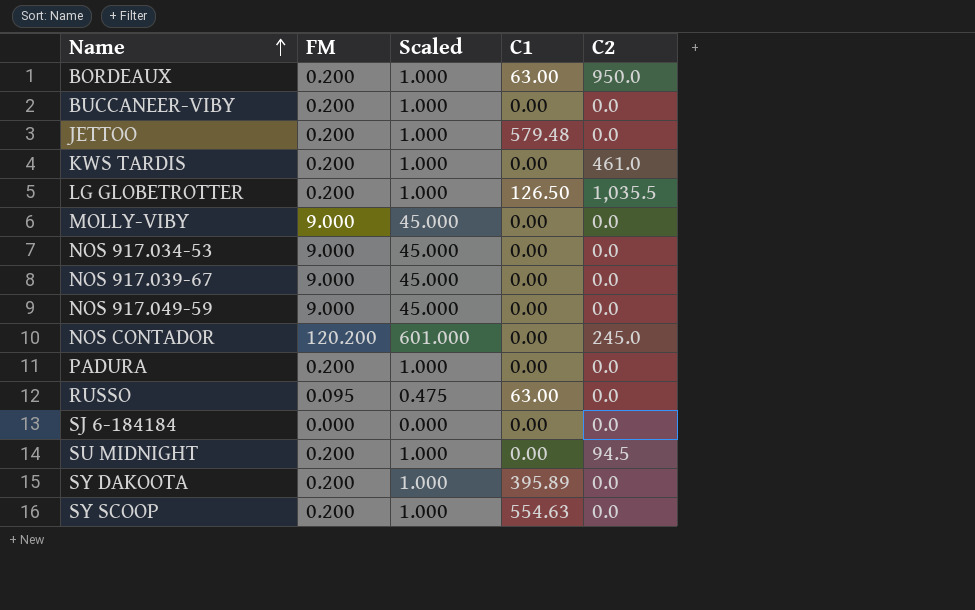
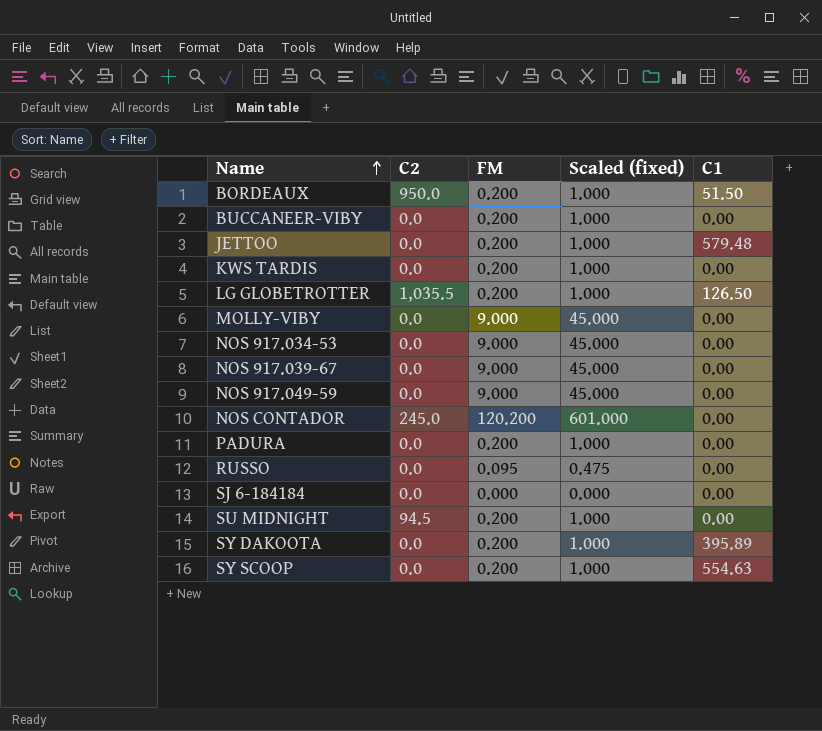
column C2 | position: 5 -> 2
column name: Scaled -> Scaled (fixed)
BORDEAUX | C1: 63.00 -> 51.50
KWS TARDIS | C2: 461.0 -> 0.0
RUSSO | C1: 63.00 -> 0.00

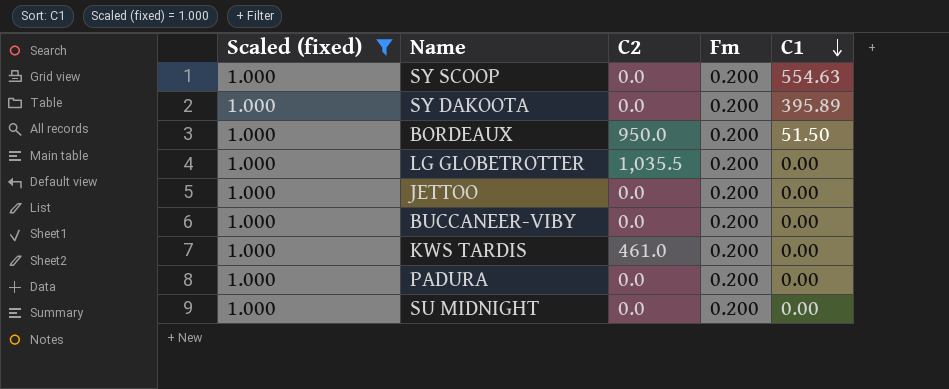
filter: none -> Scaled (fixed) = 1.000
row order: Name ascending -> C1 descending
column Scaled (fixed) | position: 4 -> 1
column name: FM -> Fm
LG GLOBETROTTER | C1: 126.50 -> 0.00
JETTOO | C1: 579.48 -> 0.00
KWS TARDIS | C2: 0.0 -> 461.0
SU MIDNIGHT | C2: 94.5 -> 0.0

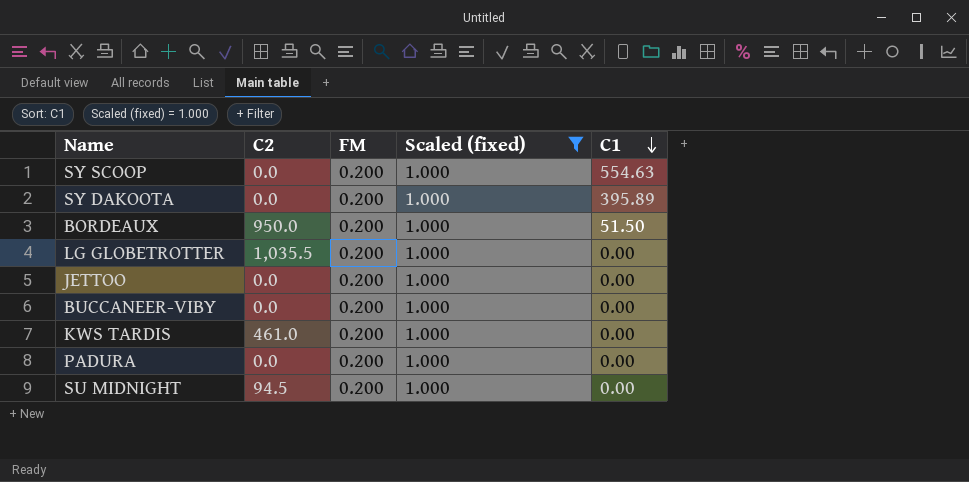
column name: Fm -> FM
column Scaled (fixed) | position: 1 -> 4
SU MIDNIGHT | C2: 0.0 -> 94.5

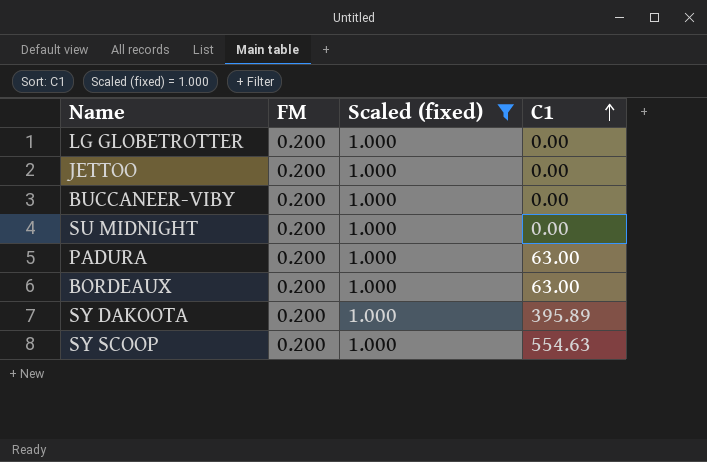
row order: C1 descending -> C1 ascending
column C2 | position: 2 -> none
row KWS TARDIS: 461.0 | 0.200 | 1.000 | 0.00 -> none
PADURA | C1: 0.00 -> 63.00
BORDEAUX | C1: 51.50 -> 63.00

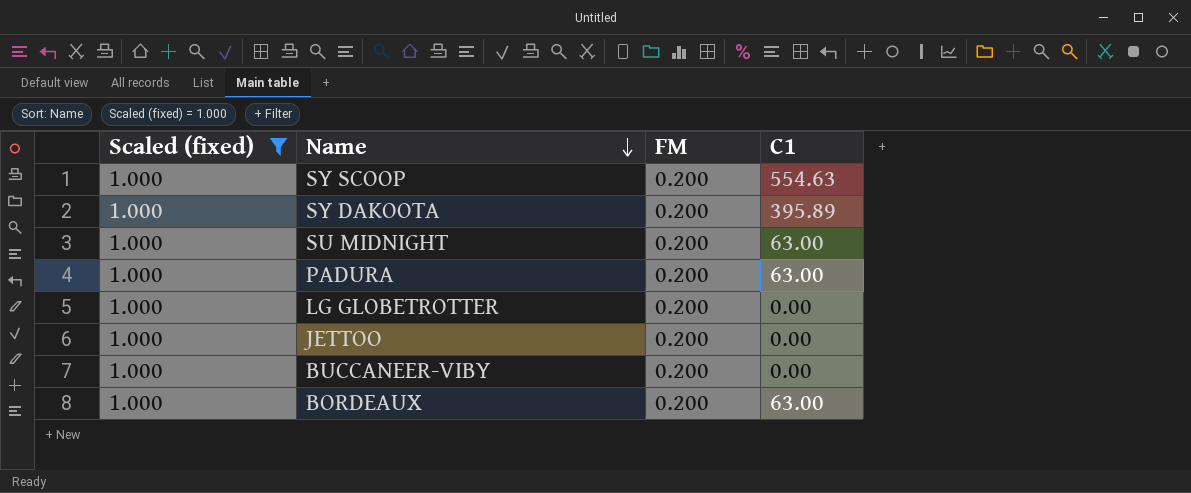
row order: C1 ascending -> Name descending
column Scaled (fixed) | position: 3 -> 1
SU MIDNIGHT | C1: 0.00 -> 63.00

